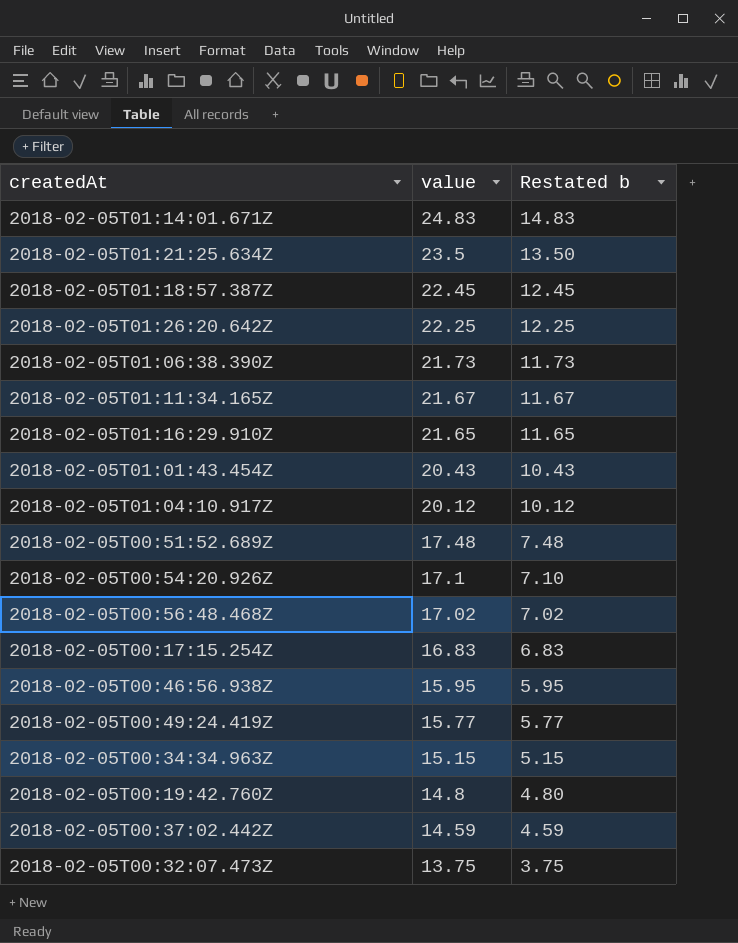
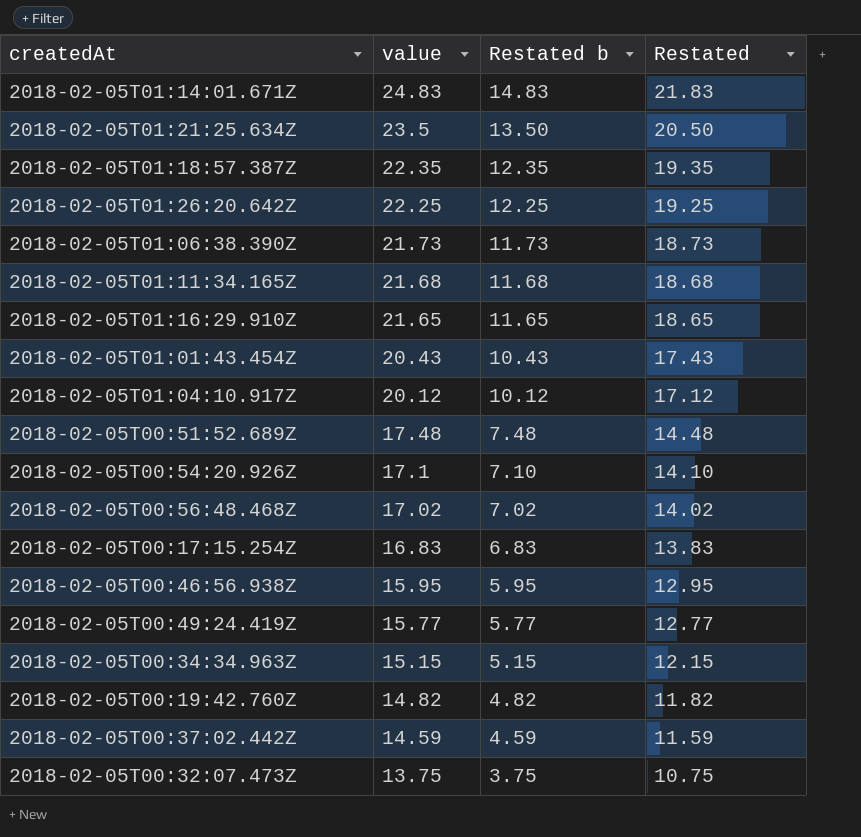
column Restated | formula: none -> [value] - 3
2018-02-05T01:18:57.387Z | value: 22.45 -> 22.35
2018-02-05T01:18:57.387Z | Restated b: 12.45 -> 12.35
2018-02-05T01:11:34.165Z | value: 21.67 -> 21.68
2018-02-05T01:11:34.165Z | Restated b: 11.67 -> 11.68
2018-02-05T00:19:42.760Z | value: 14.8 -> 14.82
2018-02-05T00:19:42.760Z | Restated b: 4.80 -> 4.82

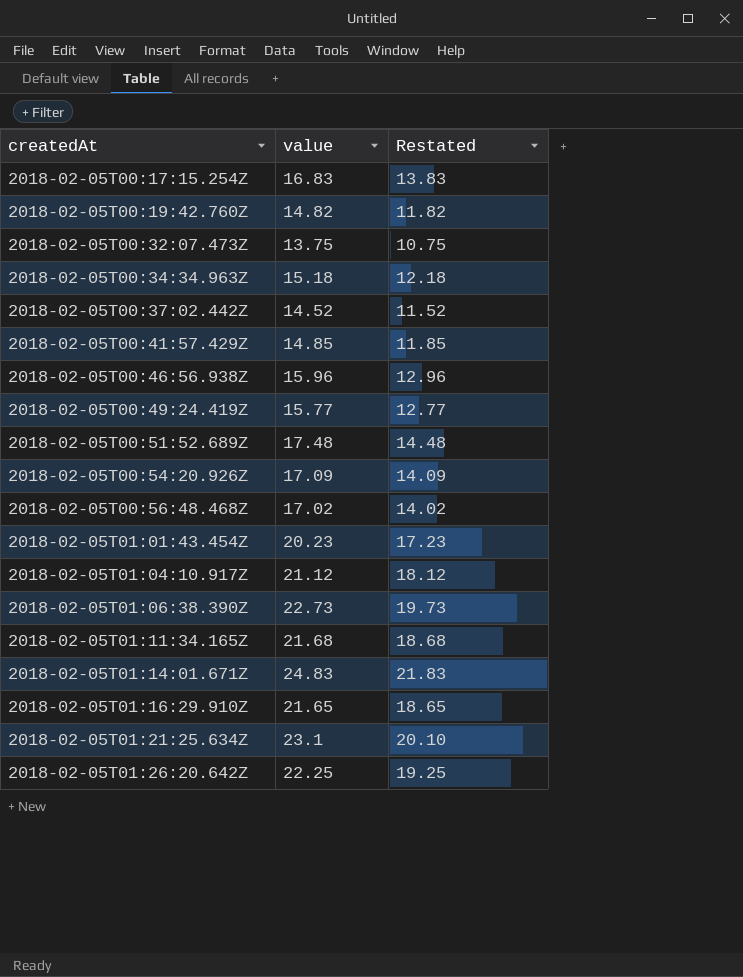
row order: value descending -> createdAt ascending
column Restated b | formula: [value] - 10 -> none
row 2018-02-05T01:18:57.387Z: 22.35 | 12.35 | 19.35 -> none
2018-02-05T00:34:34.963Z | value: 15.15 -> 15.18
2018-02-05T00:34:34.963Z | Restated: 12.15 -> 12.18
2018-02-05T00:37:02.442Z | value: 14.59 -> 14.52
2018-02-05T00:37:02.442Z | Restated: 11.59 -> 11.52
row 2018-02-05T00:41:57.429Z: none -> 14.85 | 11.85
2018-02-05T00:46:56.938Z | value: 15.95 -> 15.96
2018-02-05T00:46:56.938Z | Restated: 12.95 -> 12.96
2018-02-05T00:54:20.926Z | value: 17.1 -> 17.09
2018-02-05T00:54:20.926Z | Restated: 14.10 -> 14.09
2018-02-05T01:01:43.454Z | value: 20.43 -> 20.23
2018-02-05T01:01:43.454Z | Restated: 17.43 -> 17.23
2018-02-05T01:04:10.917Z | value: 20.12 -> 21.12
2018-02-05T01:04:10.917Z | Restated: 17.12 -> 18.12
2018-02-05T01:06:38.390Z | value: 21.73 -> 22.73
2018-02-05T01:06:38.390Z | Restated: 18.73 -> 19.73
2018-02-05T01:21:25.634Z | value: 23.5 -> 23.1
2018-02-05T01:21:25.634Z | Restated: 20.50 -> 20.10

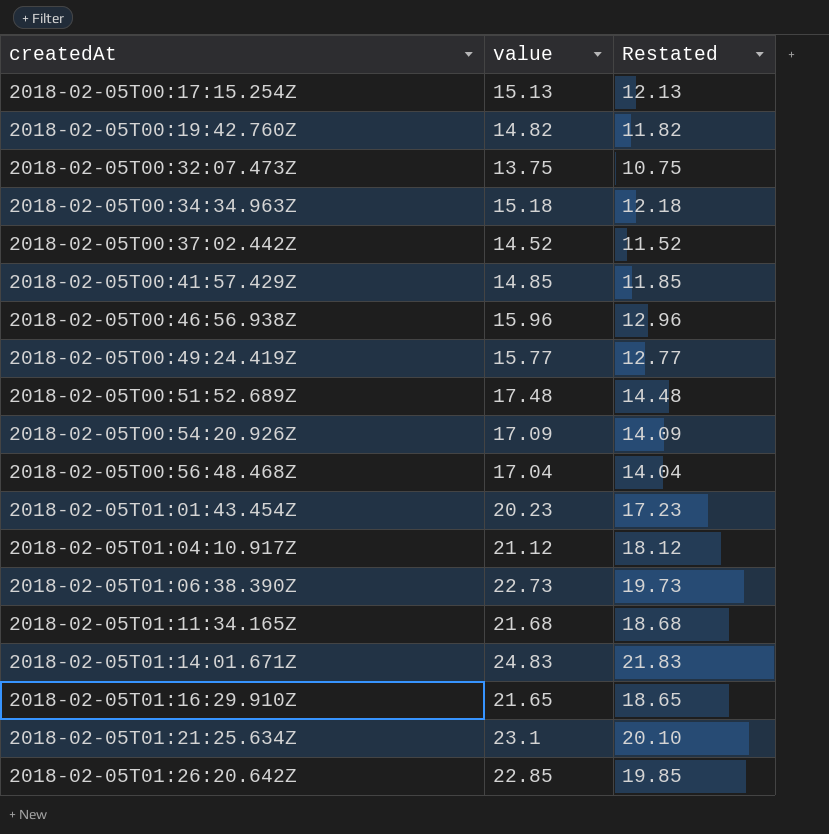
2018-02-05T00:17:15.254Z | value: 16.83 -> 15.13
2018-02-05T00:17:15.254Z | Restated: 13.83 -> 12.13
2018-02-05T00:56:48.468Z | value: 17.02 -> 17.04
2018-02-05T00:56:48.468Z | Restated: 14.02 -> 14.04
2018-02-05T01:26:20.642Z | value: 22.25 -> 22.85
2018-02-05T01:26:20.642Z | Restated: 19.25 -> 19.85

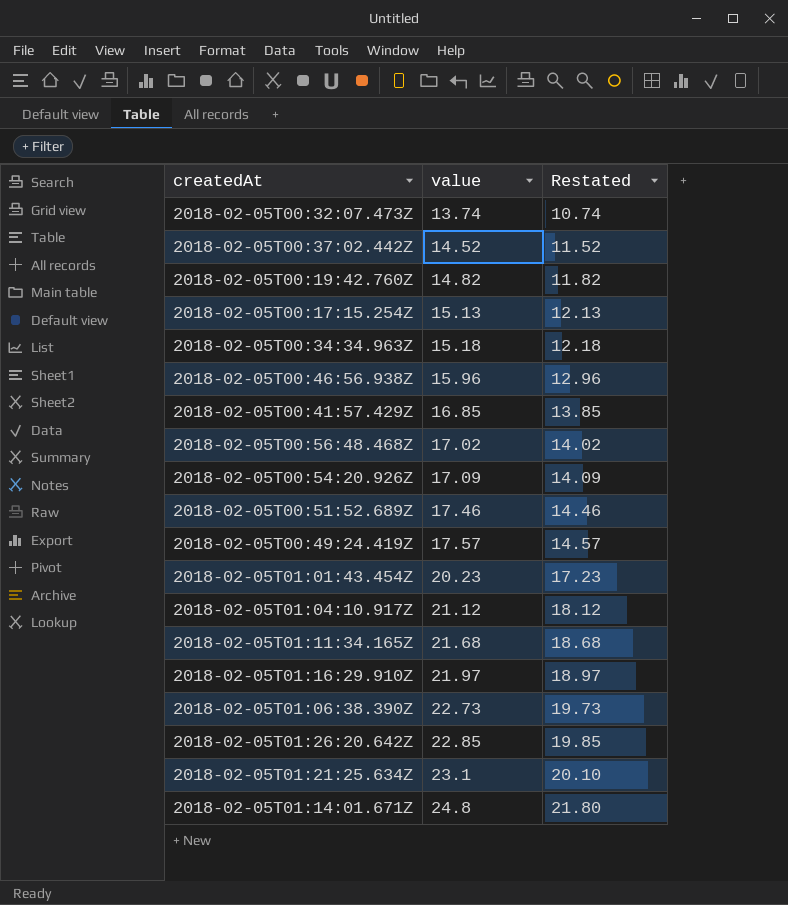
row order: createdAt ascending -> value ascending
2018-02-05T00:32:07.473Z | value: 13.75 -> 13.74
2018-02-05T00:32:07.473Z | Restated: 10.75 -> 10.74
2018-02-05T00:41:57.429Z | value: 14.85 -> 16.85
2018-02-05T00:41:57.429Z | Restated: 11.85 -> 13.85
2018-02-05T00:56:48.468Z | value: 17.04 -> 17.02
2018-02-05T00:56:48.468Z | Restated: 14.04 -> 14.02
2018-02-05T00:51:52.689Z | value: 17.48 -> 17.46
2018-02-05T00:51:52.689Z | Restated: 14.48 -> 14.46
2018-02-05T00:49:24.419Z | value: 15.77 -> 17.57
2018-02-05T00:49:24.419Z | Restated: 12.77 -> 14.57
2018-02-05T01:16:29.910Z | value: 21.65 -> 21.97
2018-02-05T01:16:29.910Z | Restated: 18.65 -> 18.97
2018-02-05T01:14:01.671Z | value: 24.83 -> 24.8
2018-02-05T01:14:01.671Z | Restated: 21.83 -> 21.80

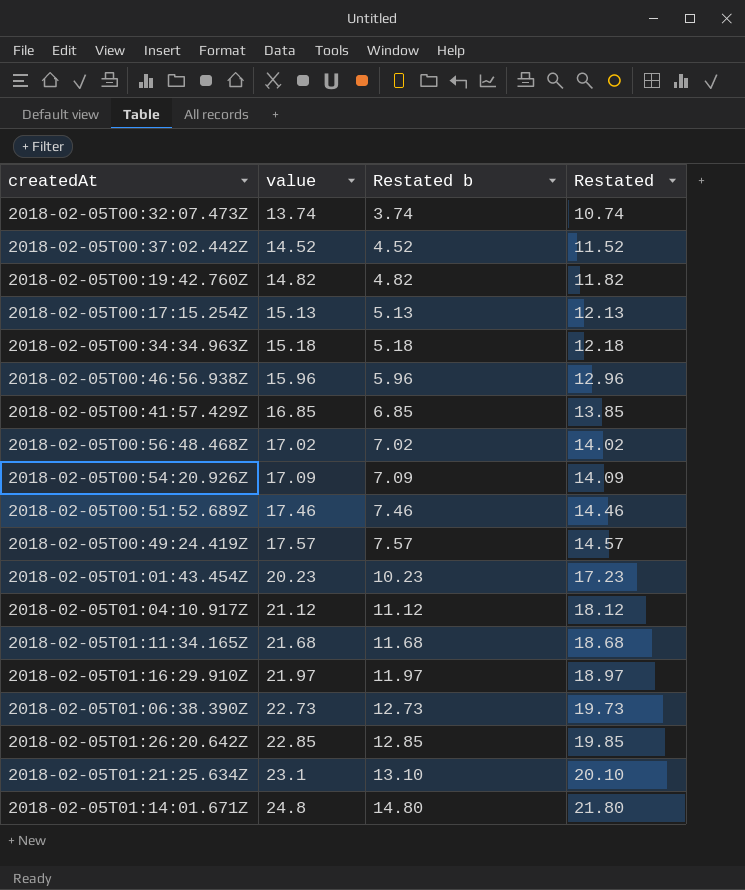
column Restated b | formula: none -> [value] - 10

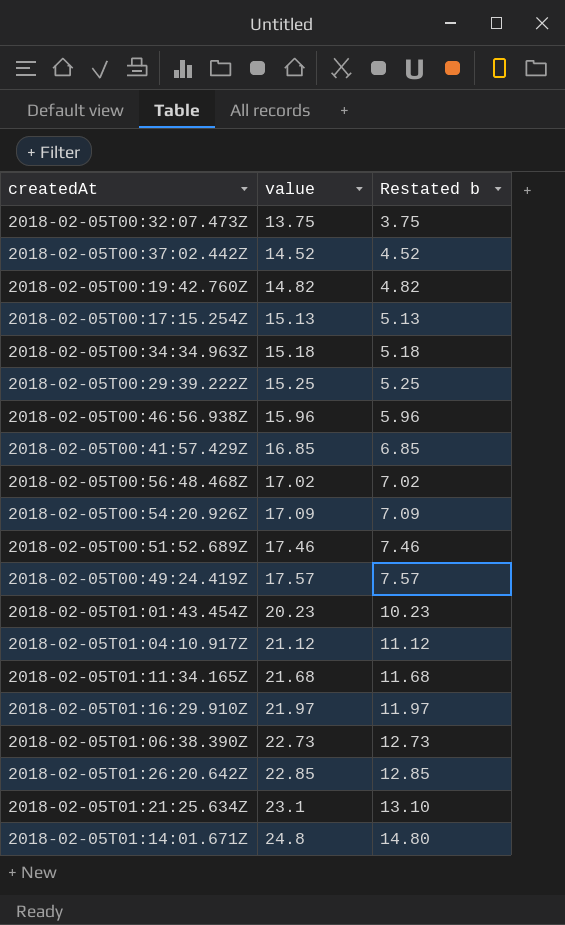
column Restated | formula: [value] - 3 -> none
2018-02-05T00:32:07.473Z | value: 13.74 -> 13.75
2018-02-05T00:32:07.473Z | Restated b: 3.74 -> 3.75
row 2018-02-05T00:29:39.222Z: none -> 15.25 | 5.25

